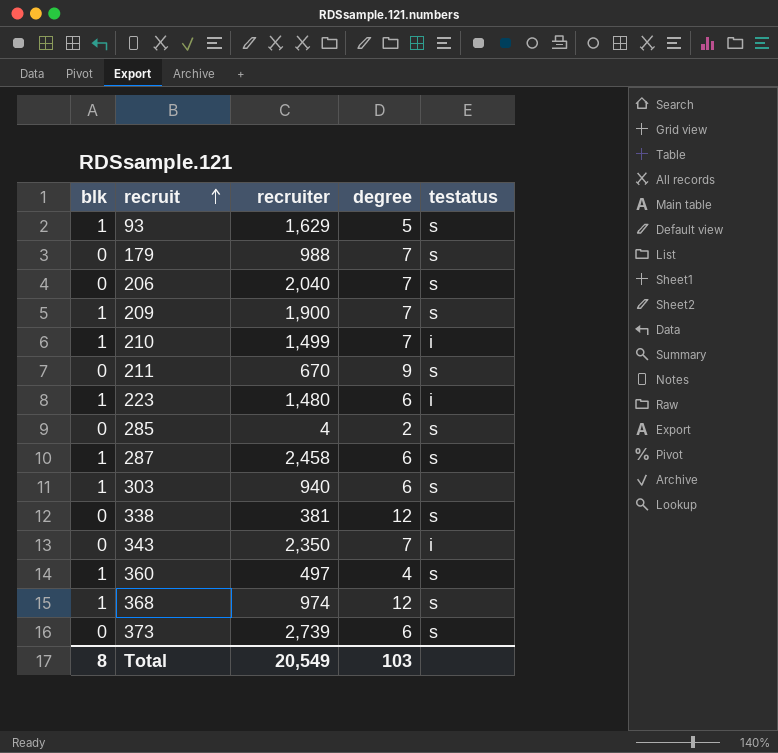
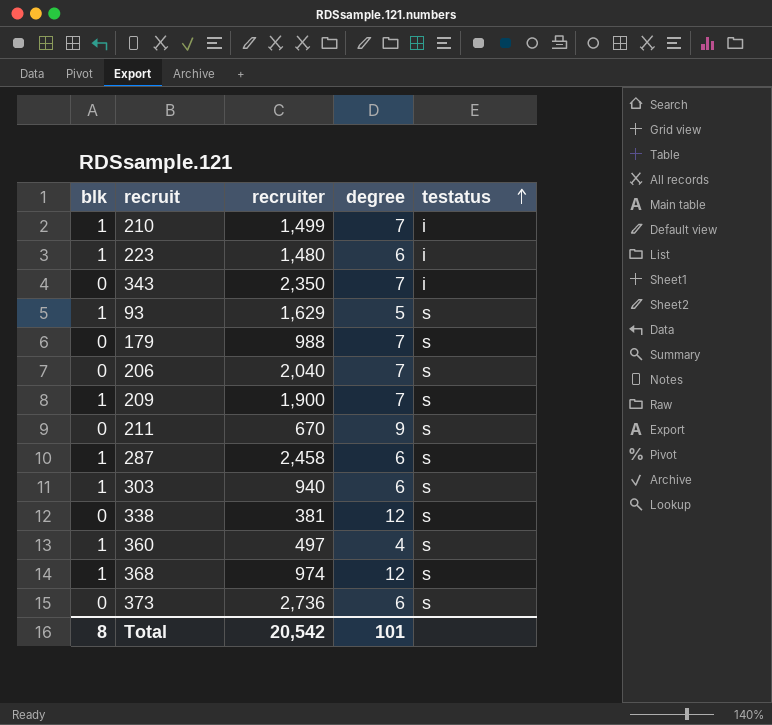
row order: recruit ascending -> testatus ascending
row 285: 0 | 4 | 2 | s -> none
373 | recruiter: 2,739 -> 2,736
Total | recruiter: 20,549 -> 20,542
Total | degree: 103 -> 101

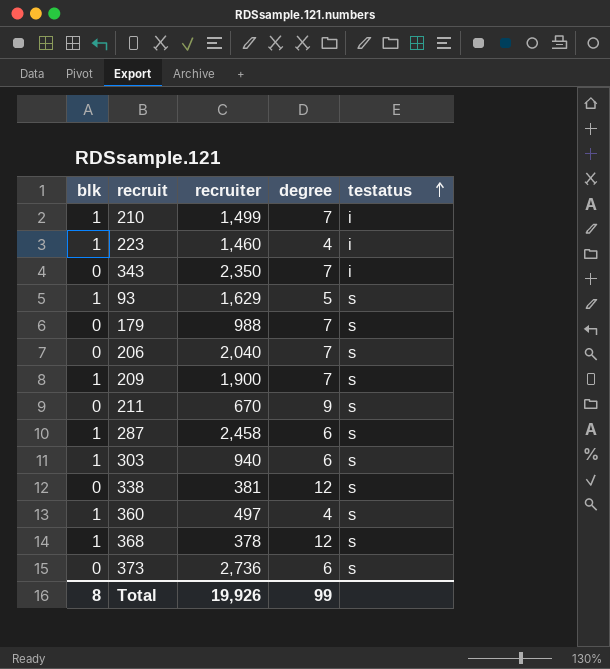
223 | recruiter: 1,480 -> 1,460
223 | degree: 6 -> 4
368 | recruiter: 974 -> 378
Total | recruiter: 20,542 -> 19,926
Total | degree: 101 -> 99

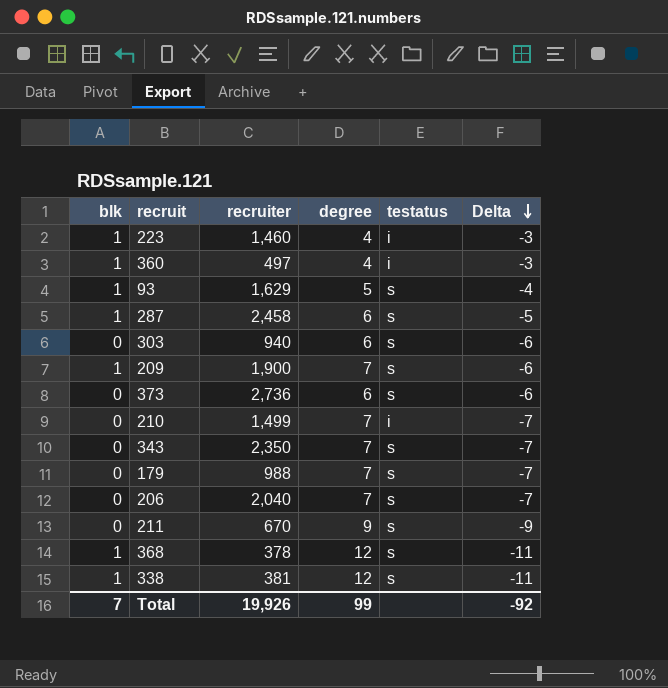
row order: testatus ascending -> Delta descending
column Delta | formula: none -> [blk] - [degree]
360 | testatus: s -> i
303 | blk: 1 -> 0
210 | blk: 1 -> 0
343 | testatus: i -> s
338 | blk: 0 -> 1
Total | blk: 8 -> 7

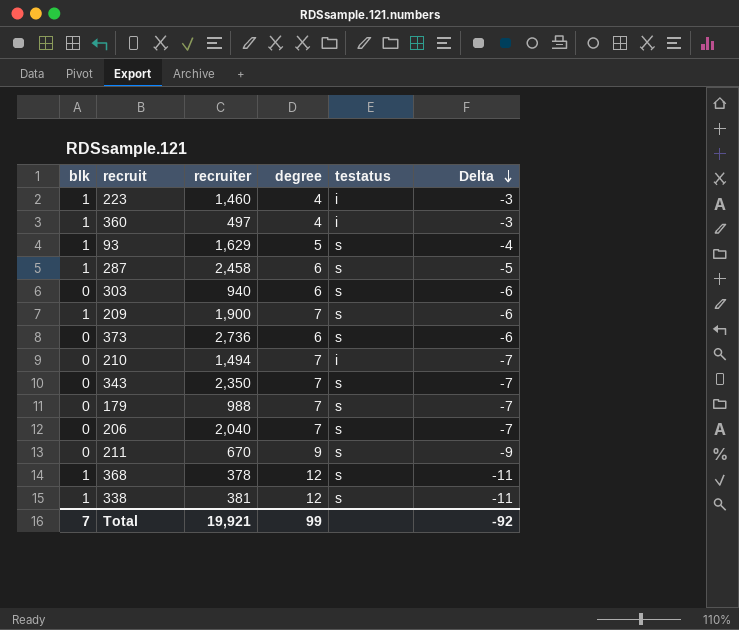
210 | recruiter: 1,499 -> 1,494
Total | recruiter: 19,926 -> 19,921

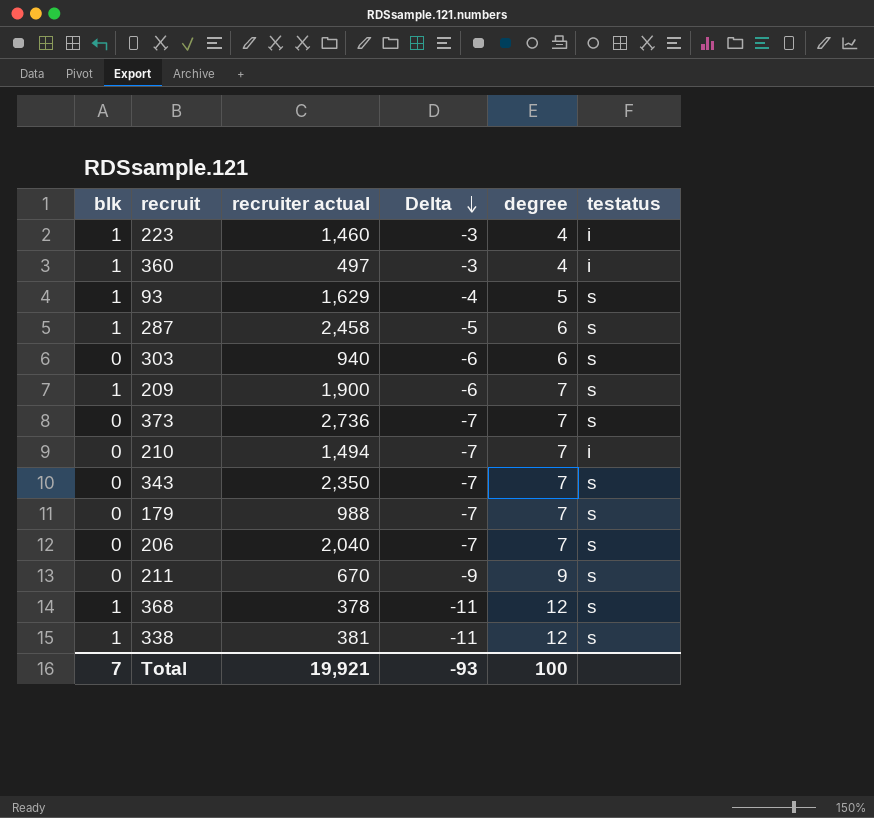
column name: recruiter -> recruiter actual
column Delta | position: 6 -> 4
373 | Delta: -6 -> -7
373 | degree: 6 -> 7
Total | Delta: -92 -> -93
Total | degree: 99 -> 100

